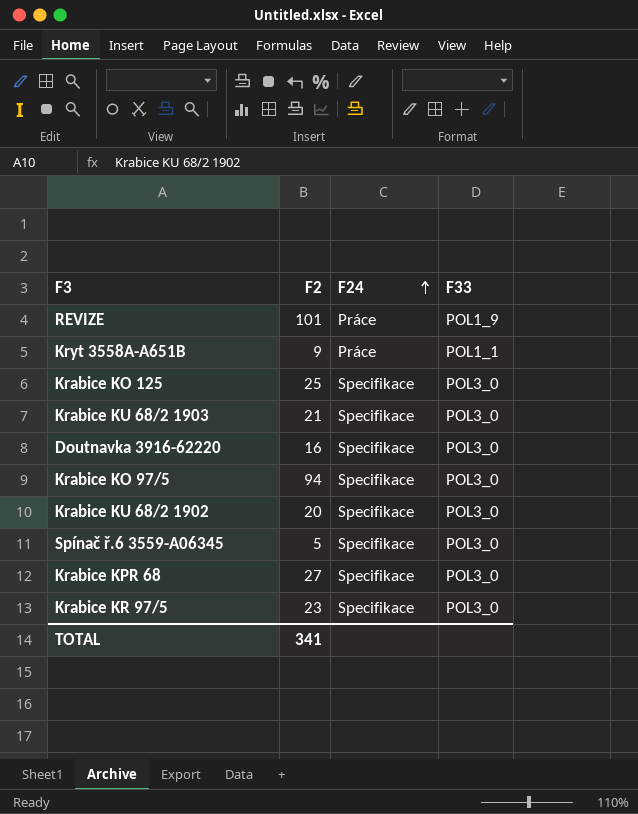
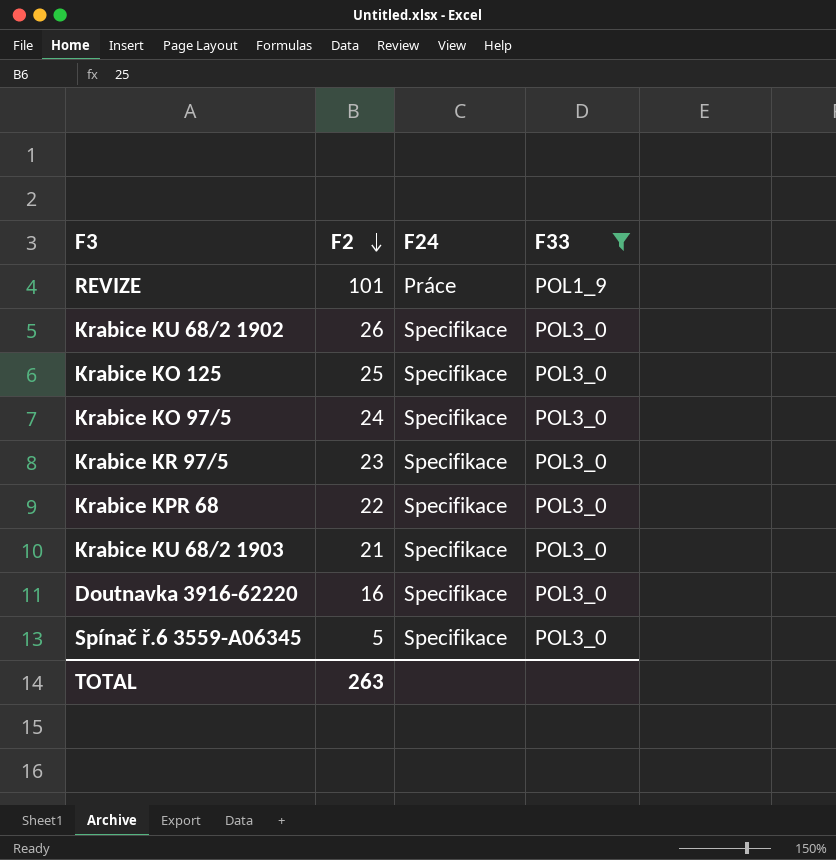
filter: none -> F33 != POL1_1
row order: F24 ascending -> F2 descending
Krabice KU 68/2 1902 | F2: 20 -> 26
Krabice KO 97/5 | F2: 94 -> 24
Krabice KPR 68 | F2: 27 -> 22
TOTAL | F2: 341 -> 263

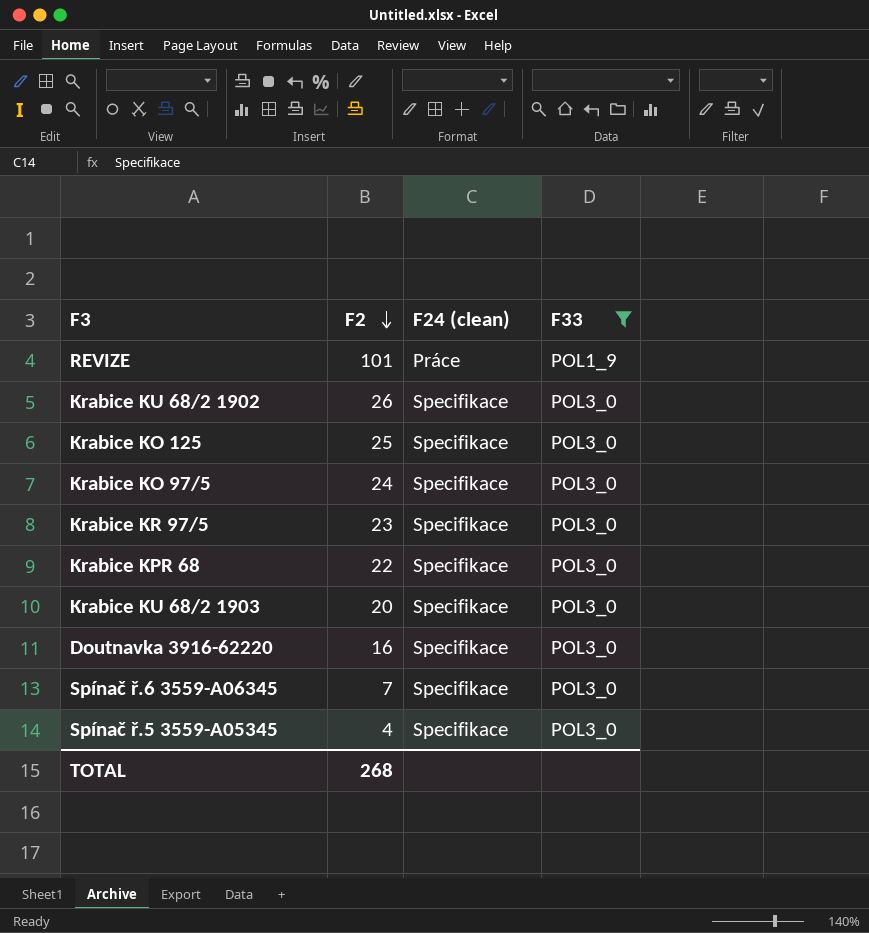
column name: F24 -> F24 (clean)
Krabice KU 68/2 1903 | F2: 21 -> 20
Spínač ř.6 3559-A06345 | F2: 5 -> 7
row Spínač ř.5 3559-A05345: none -> 4 | Specifikace | POL3_0
TOTAL | F2: 263 -> 268

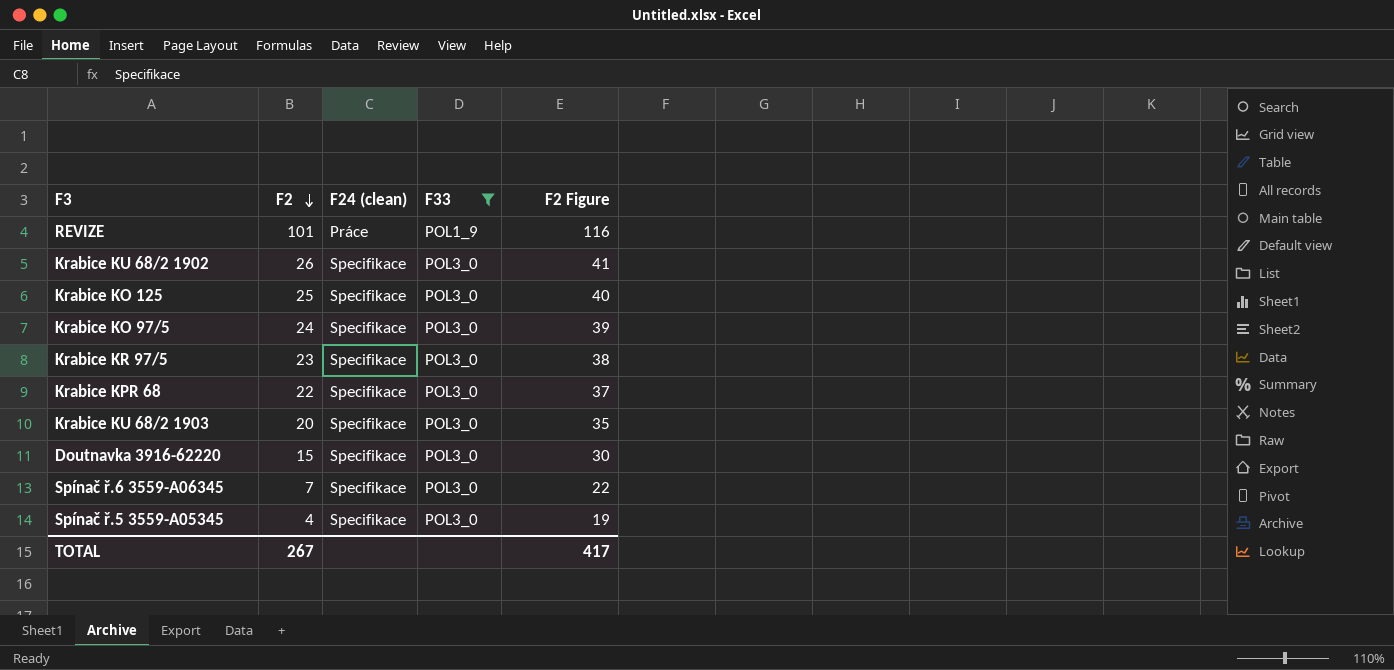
column F2 Figure | formula: none -> [F2] + 15
Doutnavka 3916-62220 | F2: 16 -> 15
TOTAL | F2: 268 -> 267

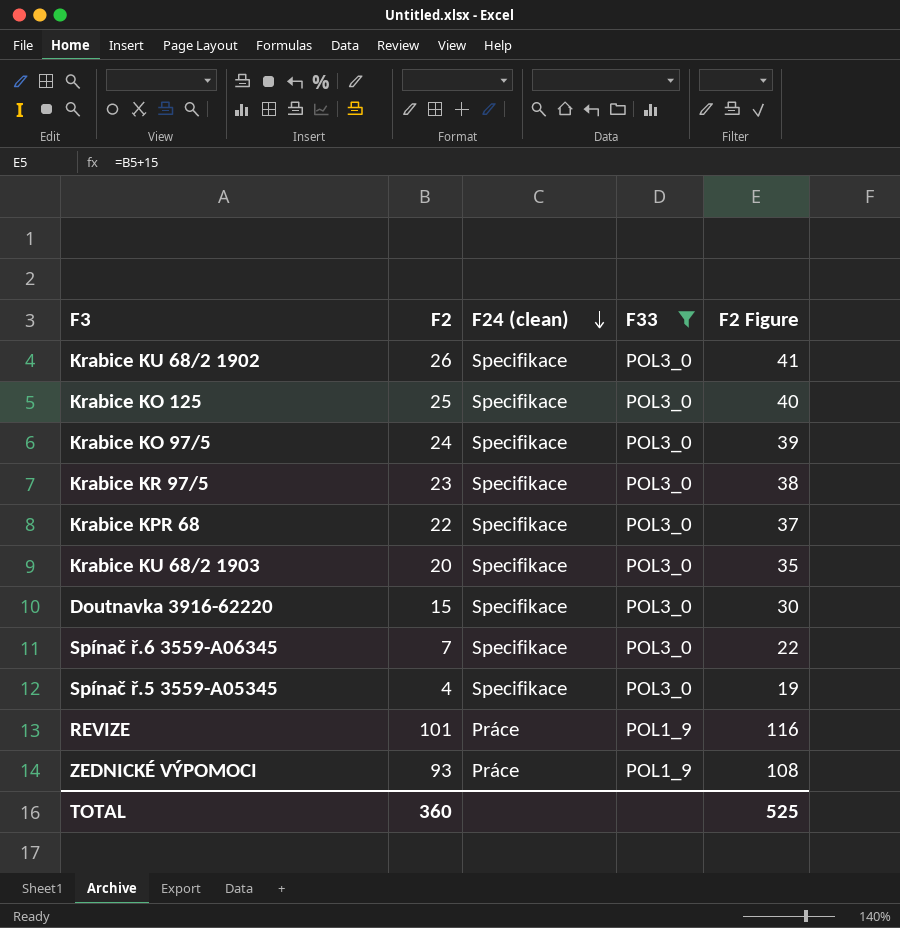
row order: F2 descending -> F24 (clean) descending
row ZEDNICKÉ VÝPOMOCI: none -> 93 | Práce | POL1_9 | 108
TOTAL | F2: 267 -> 360
TOTAL | F2 Figure: 417 -> 525

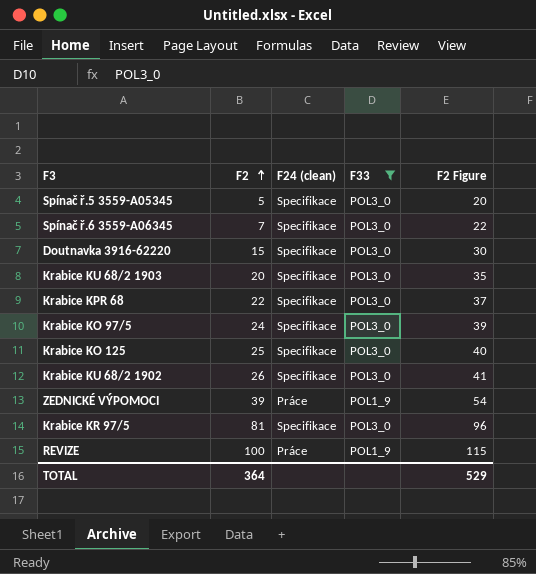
row order: F24 (clean) descending -> F2 ascending
Spínač ř.5 3559-A05345 | F2: 4 -> 5
Spínač ř.5 3559-A05345 | F2 Figure: 19 -> 20
ZEDNICKÉ VÝPOMOCI | F2: 93 -> 39
ZEDNICKÉ VÝPOMOCI | F2 Figure: 108 -> 54
Krabice KR 97/5 | F2: 23 -> 81
Krabice KR 97/5 | F2 Figure: 38 -> 96
REVIZE | F2: 101 -> 100
REVIZE | F2 Figure: 116 -> 115
TOTAL | F2: 360 -> 364
TOTAL | F2 Figure: 525 -> 529

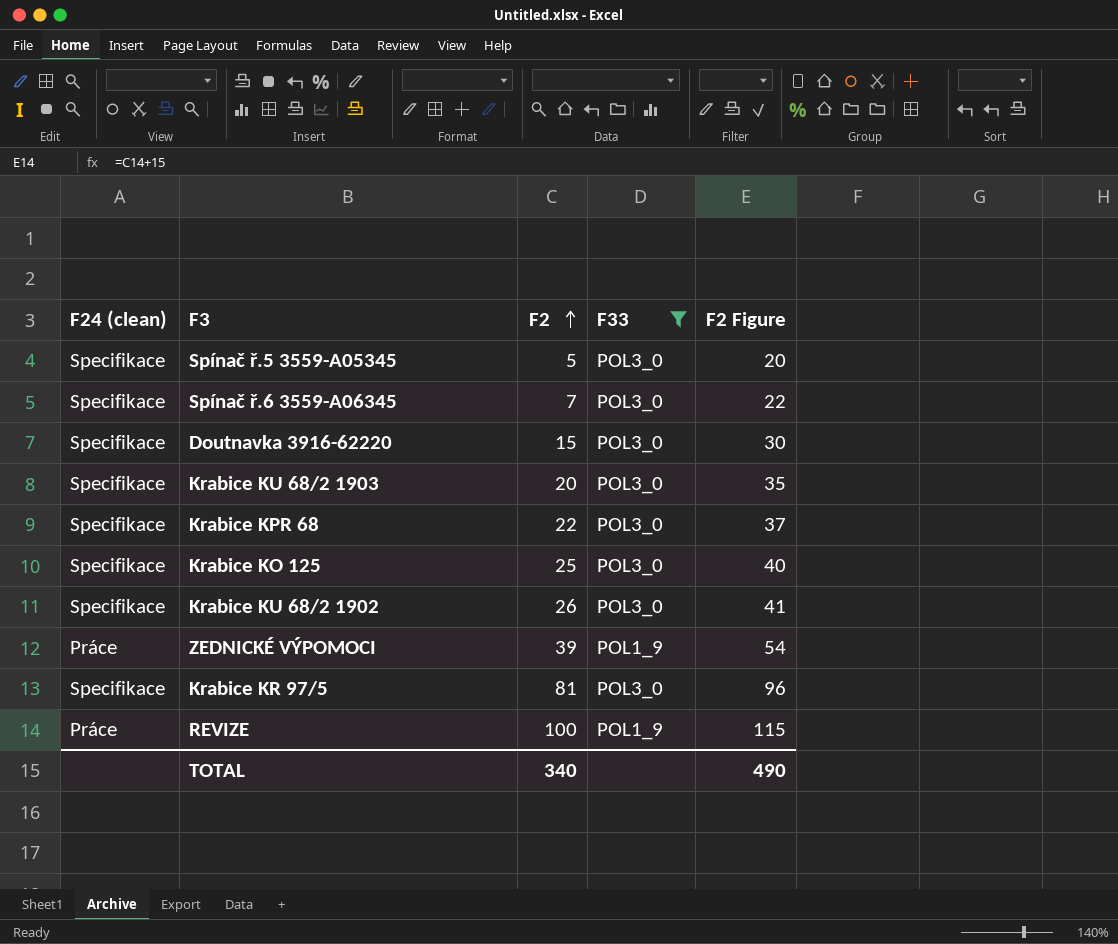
column F24 (clean) | position: 3 -> 1
row Krabice KO 97/5: 24 | Specifikace | POL3_0 | 39 -> none
TOTAL | F2: 364 -> 340
TOTAL | F2 Figure: 529 -> 490

